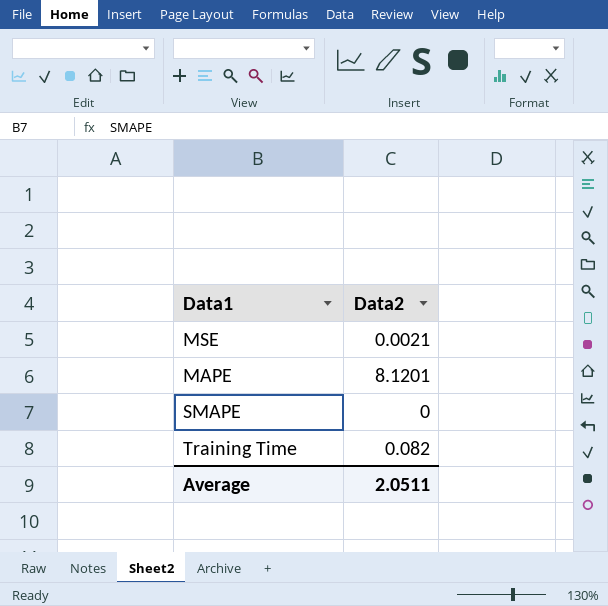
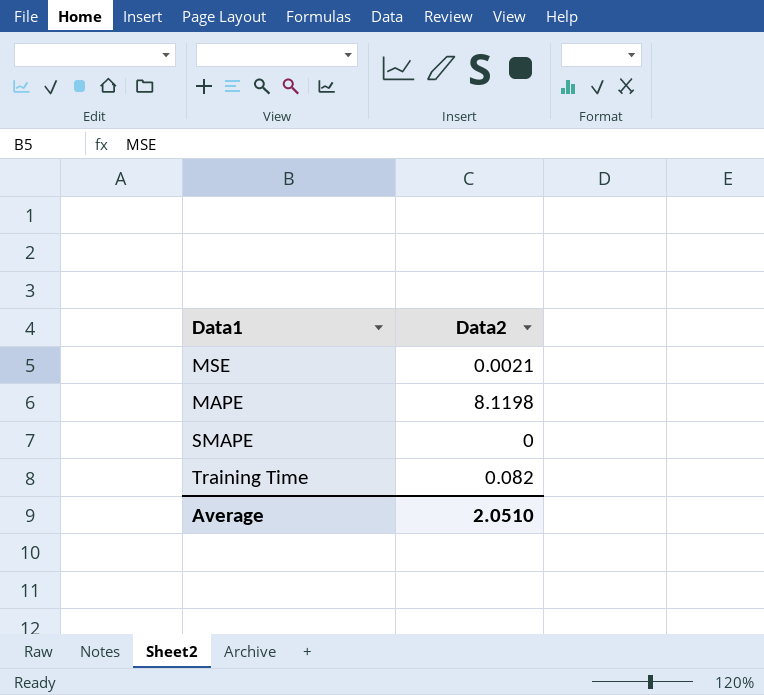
MAPE | Data2: 8.1201 -> 8.1198
Average | Data2: 2.0511 -> 2.0510

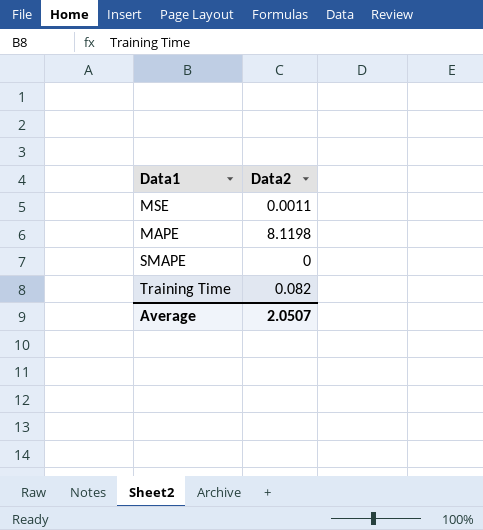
MSE | Data2: 0.0021 -> 0.0011
Average | Data2: 2.0510 -> 2.0507

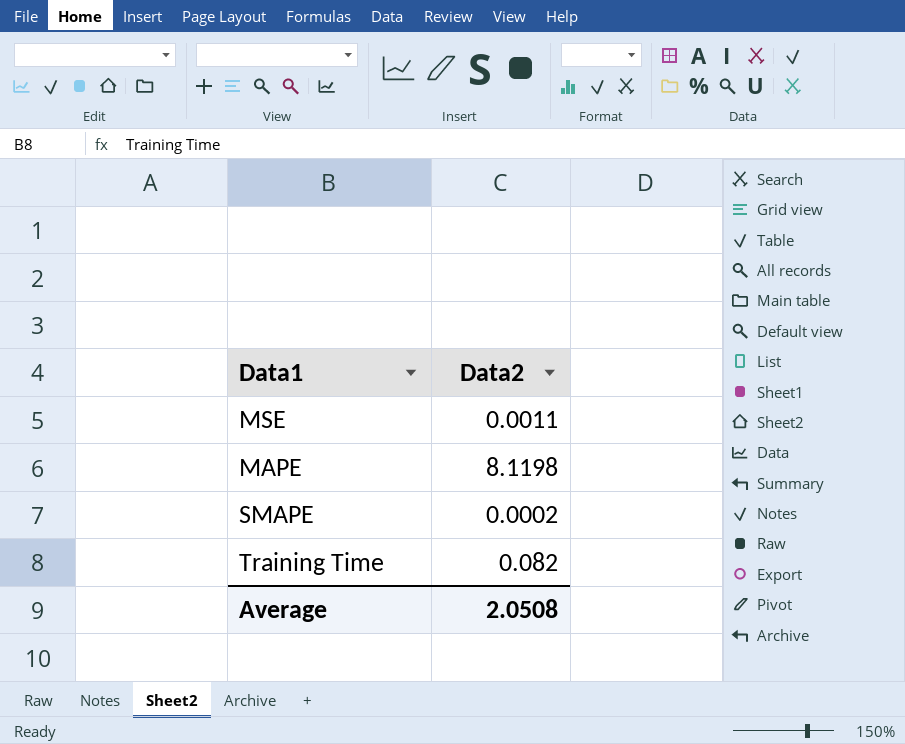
SMAPE | Data2: 0 -> 0.0002
Average | Data2: 2.0507 -> 2.0508

